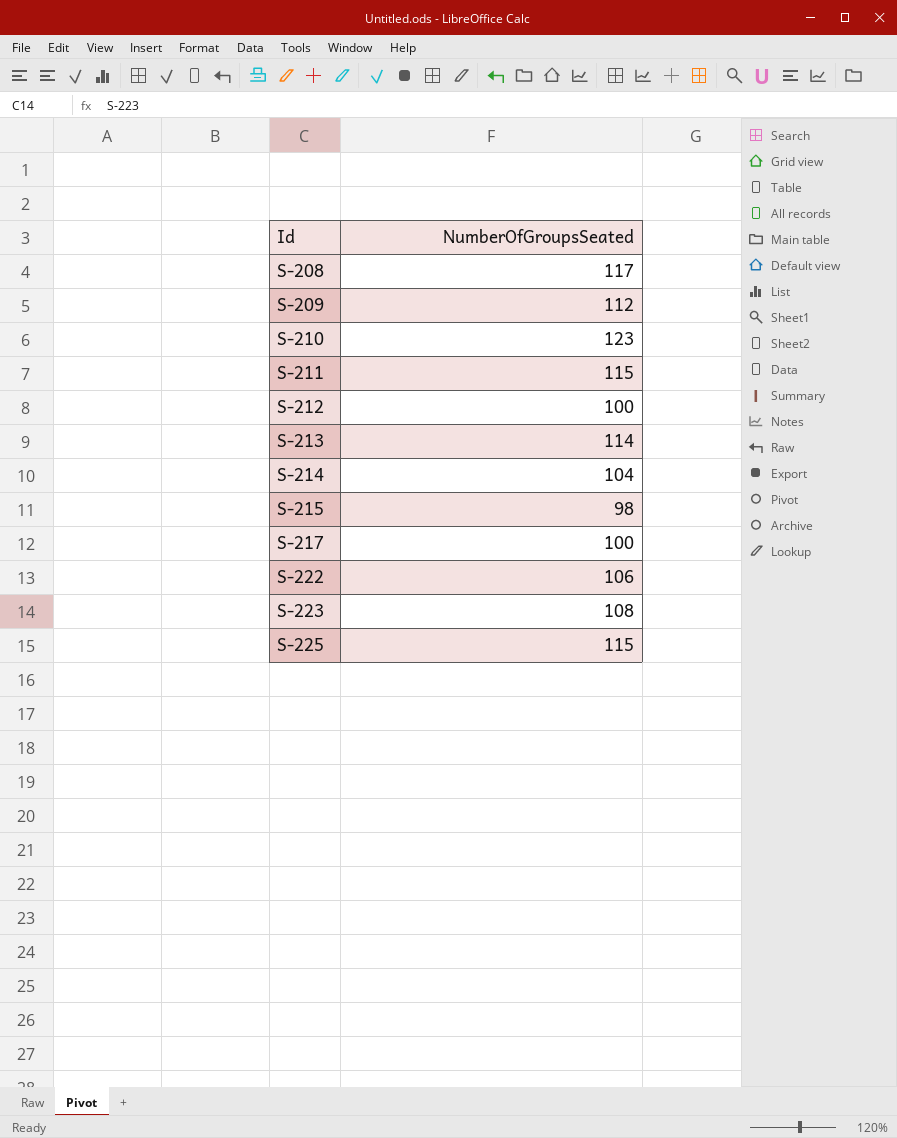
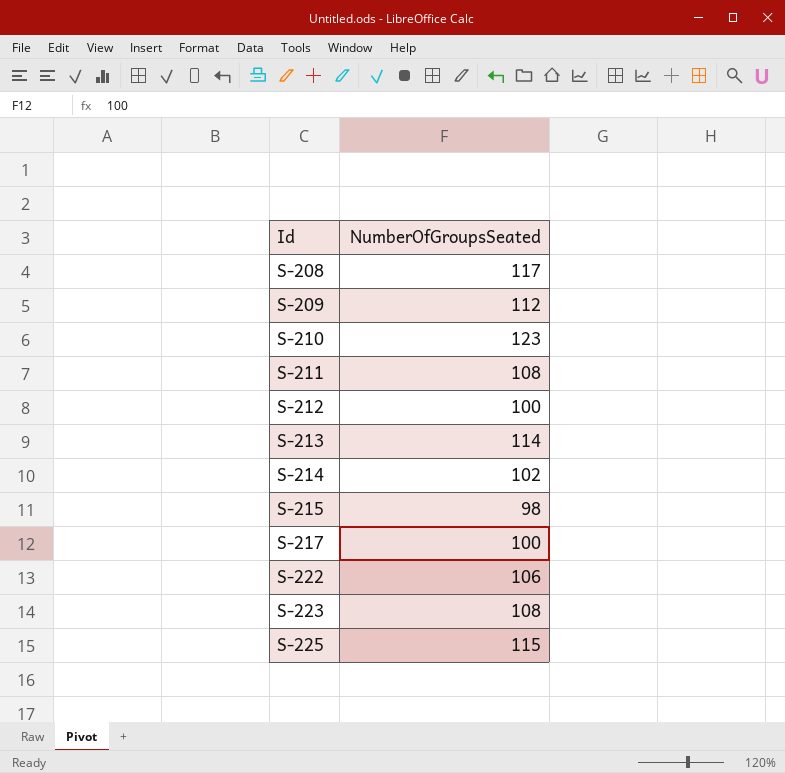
S-211 | NumberOfGroupsSeated: 115 -> 108
S-214 | NumberOfGroupsSeated: 104 -> 102

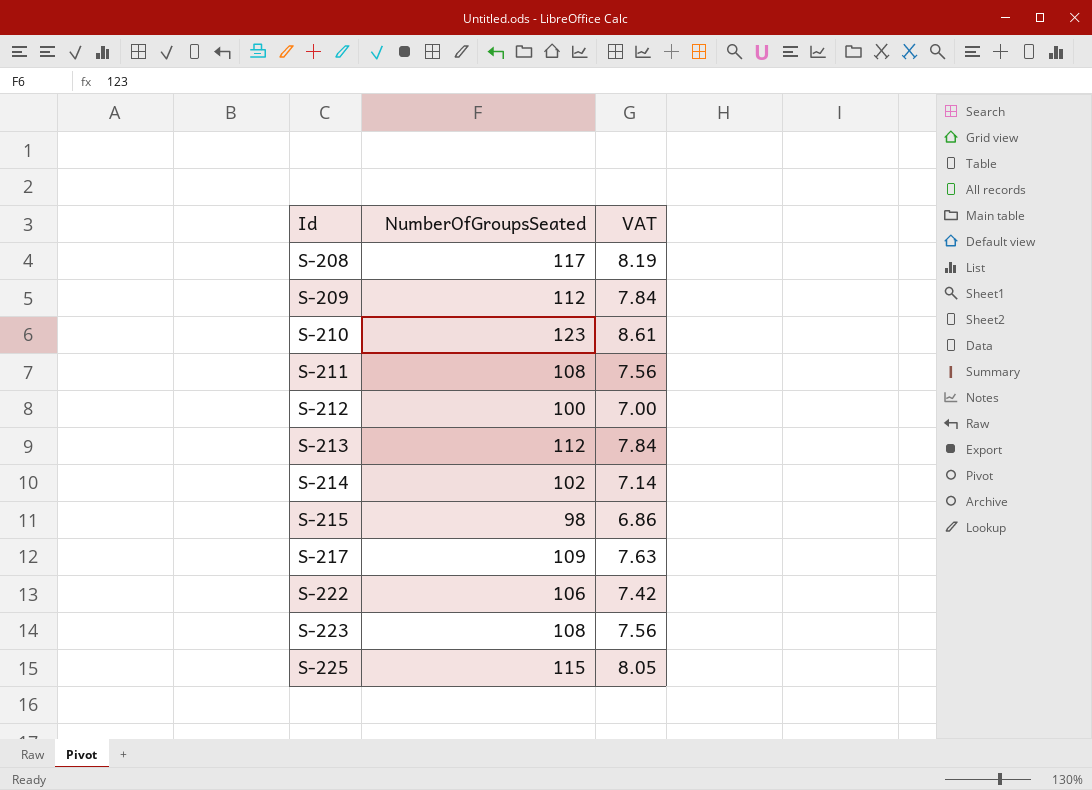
column VAT | formula: none -> [NumberOfGroupsSeated] * 0.07
S-213 | NumberOfGroupsSeated: 114 -> 112
S-217 | NumberOfGroupsSeated: 100 -> 109

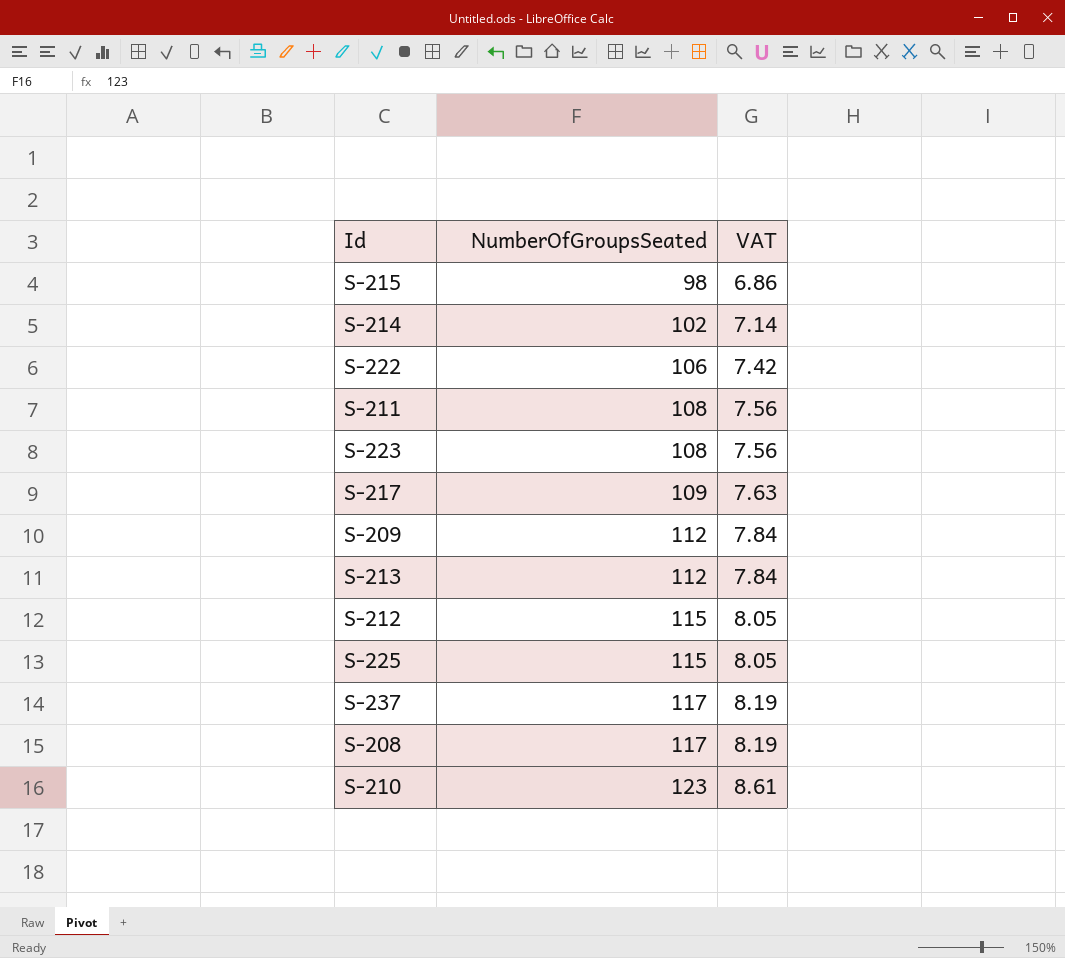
row order: Id ascending -> NumberOfGroupsSeated ascending
S-212 | NumberOfGroupsSeated: 100 -> 115
S-212 | VAT: 7.00 -> 8.05
row S-237: none -> 117 | 8.19

